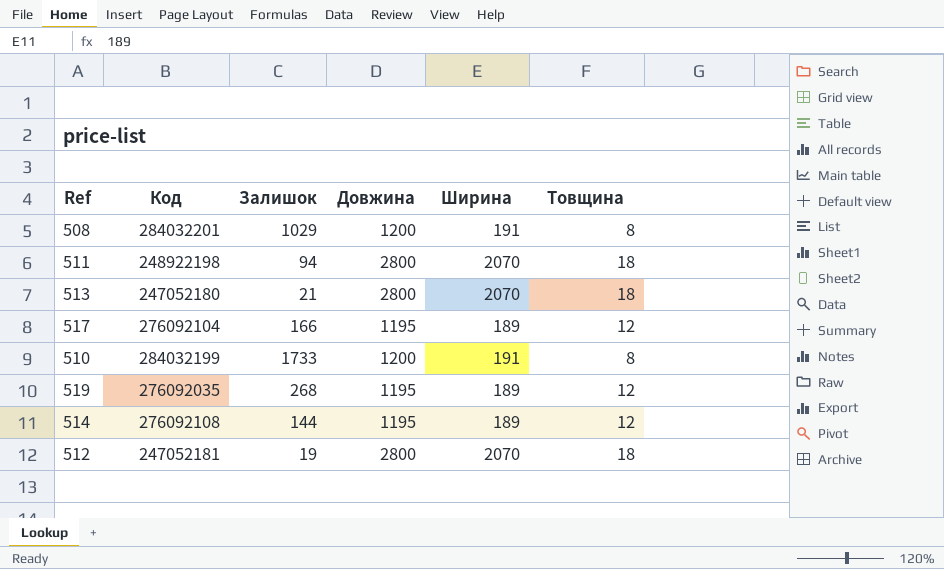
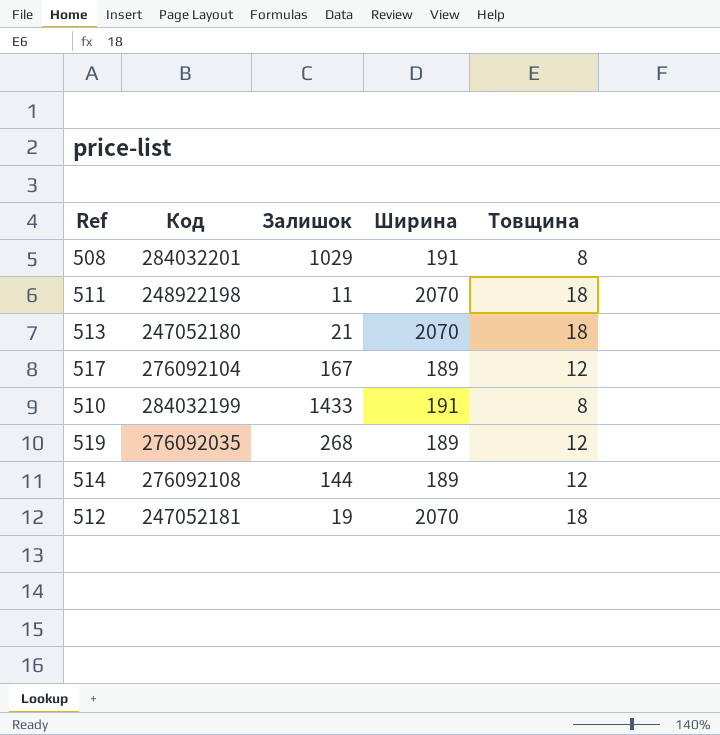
column Довжина | position: 4 -> none
511 | Залишок: 94 -> 11
517 | Залишок: 166 -> 167
510 | Залишок: 1733 -> 1433

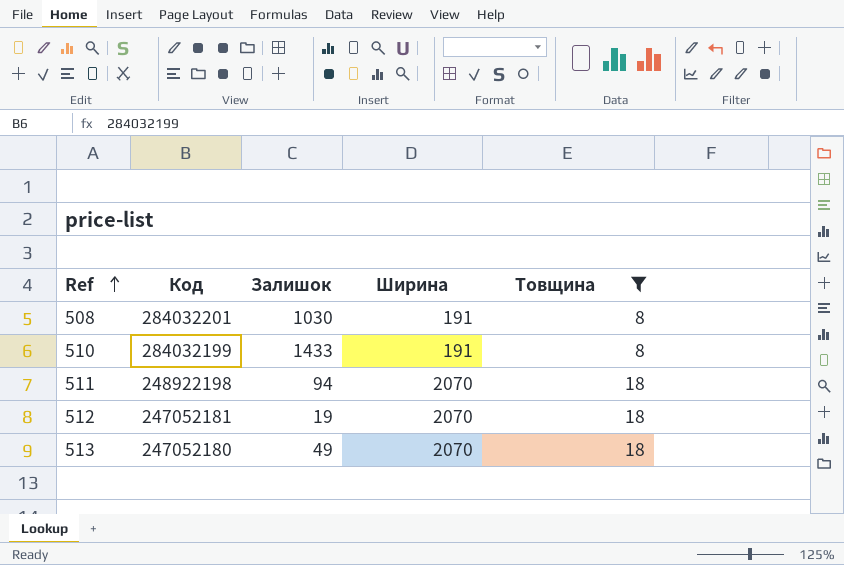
filter: none -> Товщина != 12
row order: none -> Ref ascending
508 | Залишок: 1029 -> 1030
511 | Залишок: 11 -> 94
513 | Залишок: 21 -> 49

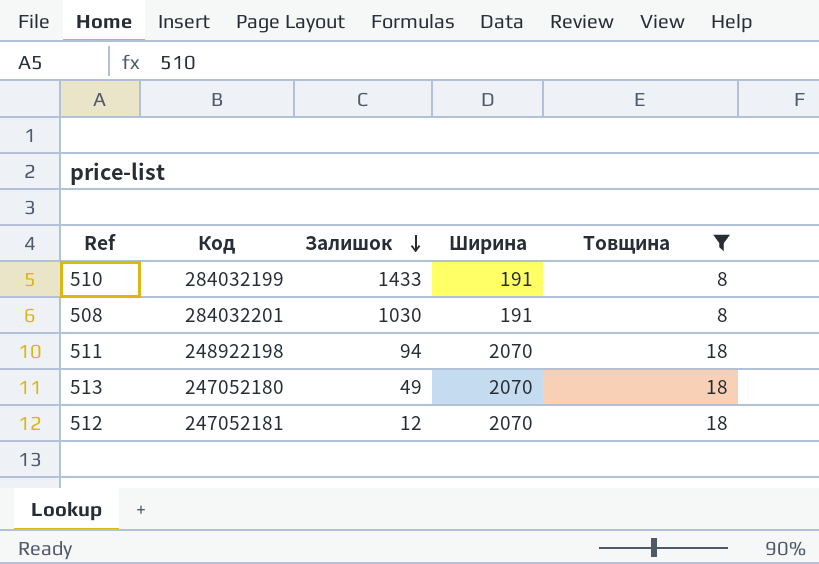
row order: Ref ascending -> Залишок descending
512 | Залишок: 19 -> 12

